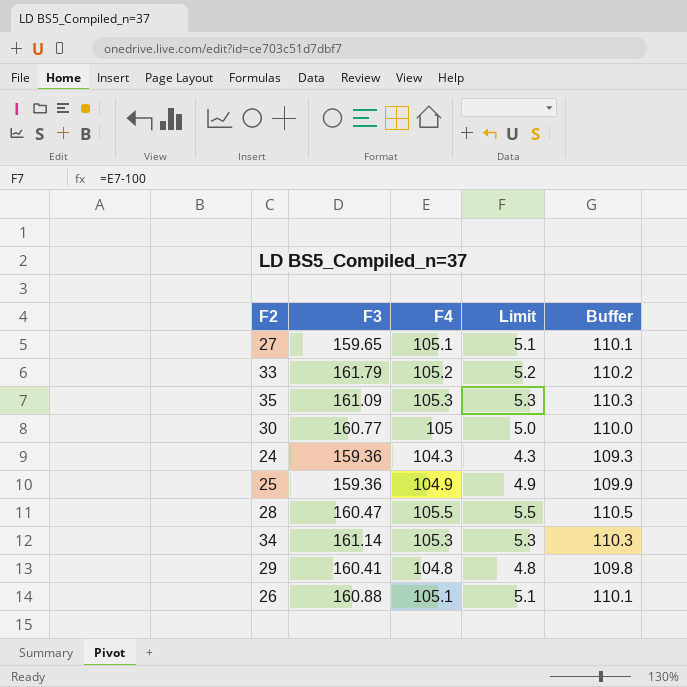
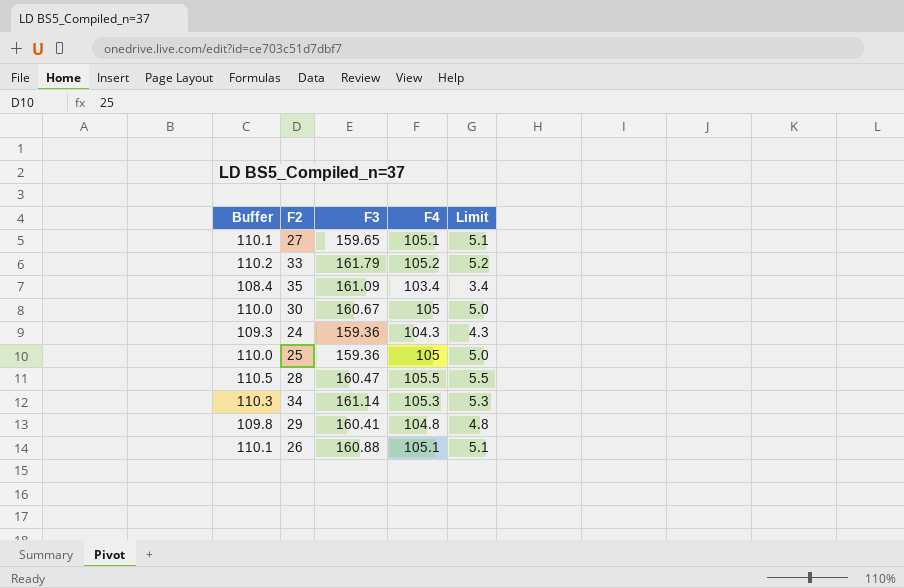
column Buffer | position: 5 -> 1
35 | Buffer: 110.3 -> 108.4
35 | F4: 105.3 -> 103.4
35 | Limit: 5.3 -> 3.4
30 | F3: 160.77 -> 160.67
25 | Buffer: 109.9 -> 110.0
25 | F4: 104.9 -> 105
25 | Limit: 4.9 -> 5.0

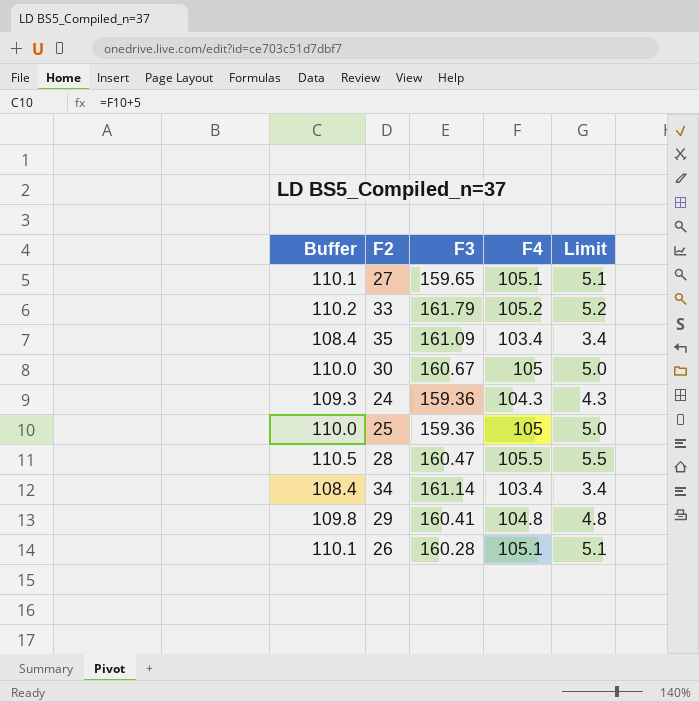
34 | Buffer: 110.3 -> 108.4
34 | F4: 105.3 -> 103.4
34 | Limit: 5.3 -> 3.4
26 | F3: 160.88 -> 160.28

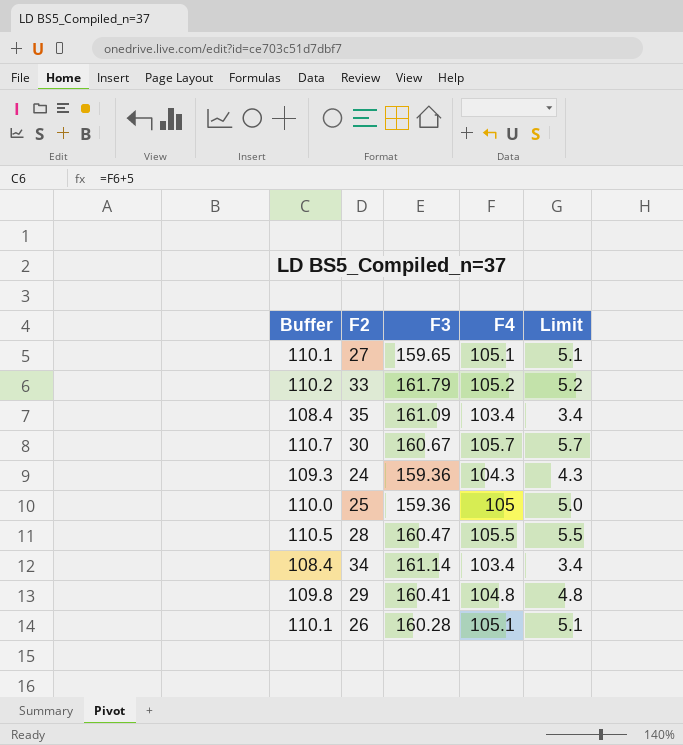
30 | Buffer: 110.0 -> 110.7
30 | F4: 105 -> 105.7
30 | Limit: 5.0 -> 5.7

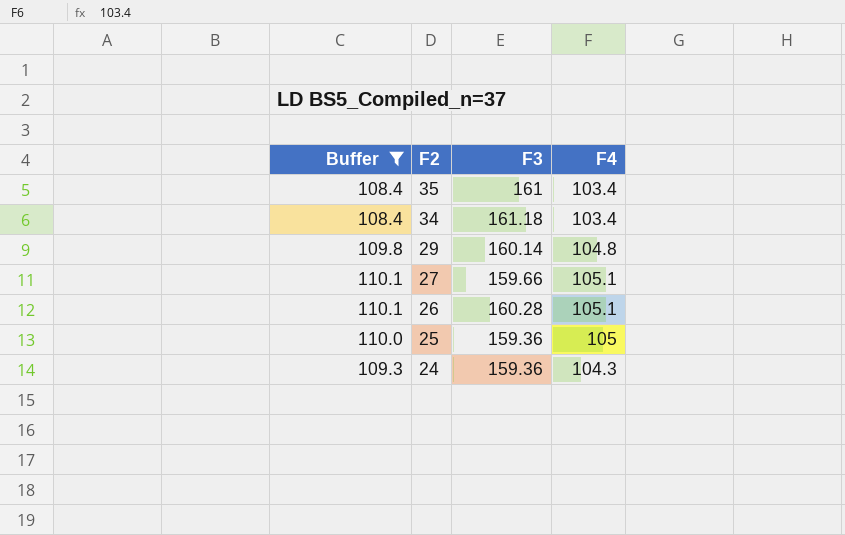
filter: none -> Buffer <= 110.1
row order: none -> F2 descending
column Limit | formula: [F4] - 100 -> none
35 | F3: 161.09 -> 161
34 | F3: 161.14 -> 161.18
29 | F3: 160.41 -> 160.14
27 | F3: 159.65 -> 159.66

